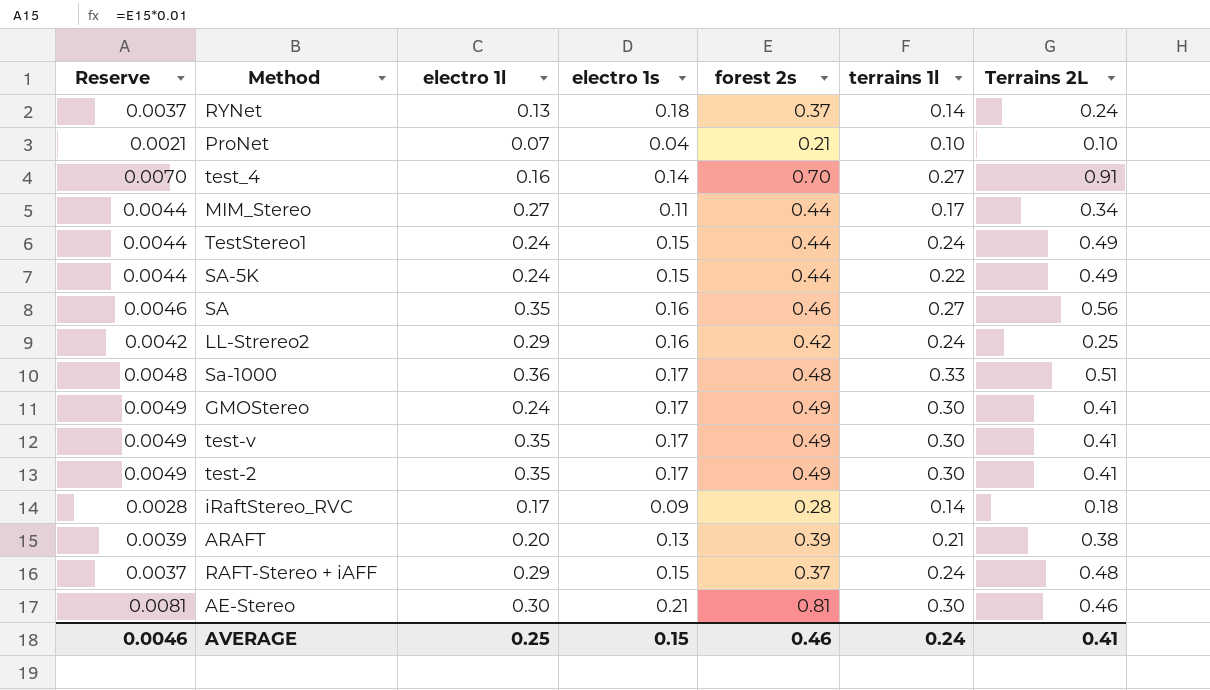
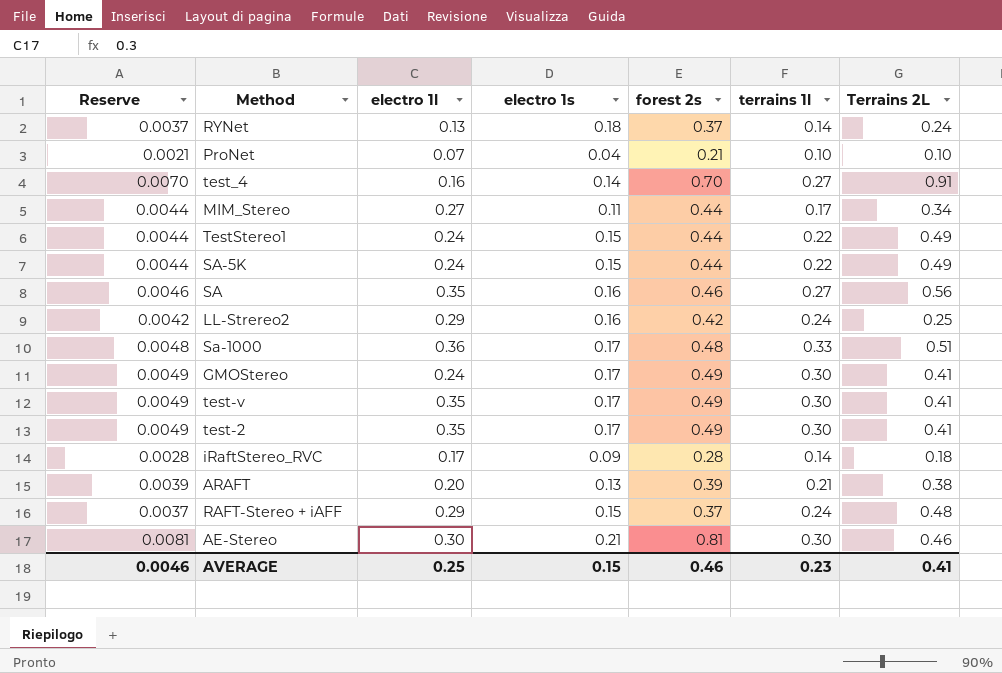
TestStereo1 | terrains 1l: 0.24 -> 0.22
AVERAGE | terrains 1l: 0.24 -> 0.23

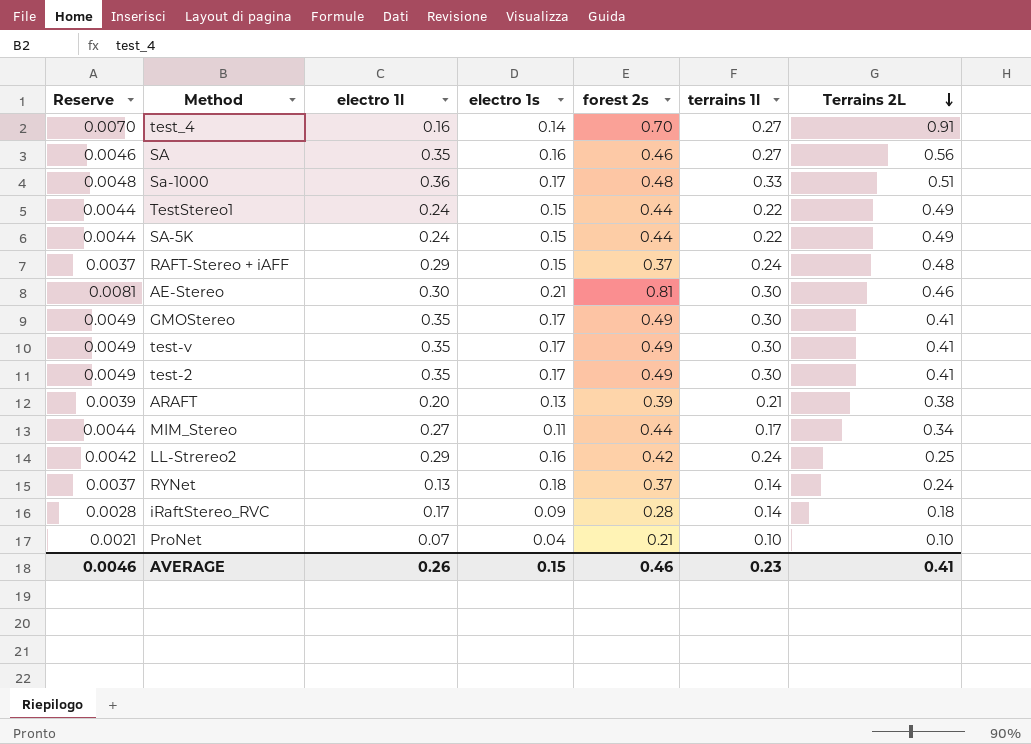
row order: none -> Terrains 2L descending
GMOStereo | electro 1l: 0.24 -> 0.35
AVERAGE | electro 1l: 0.25 -> 0.26

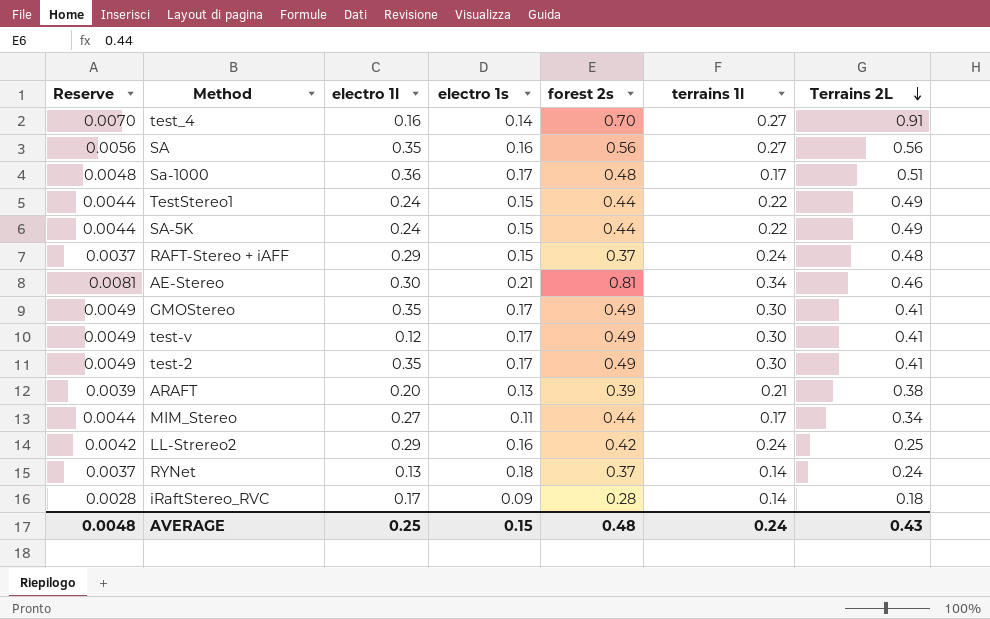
row ProNet: 0.0021 | 0.07 | 0.04 | 0.21 | 0.10 | 0.10 -> none
SA | Reserve: 0.0046 -> 0.0056
SA | forest 2s: 0.46 -> 0.56
Sa-1000 | terrains 1l: 0.33 -> 0.17
AE-Stereo | terrains 1l: 0.30 -> 0.34
test-v | electro 1l: 0.35 -> 0.12
AVERAGE | Reserve: 0.0046 -> 0.0048
AVERAGE | electro 1l: 0.26 -> 0.25
AVERAGE | forest 2s: 0.46 -> 0.48
AVERAGE | terrains 1l: 0.23 -> 0.24
AVERAGE | Terrains 2L: 0.41 -> 0.43

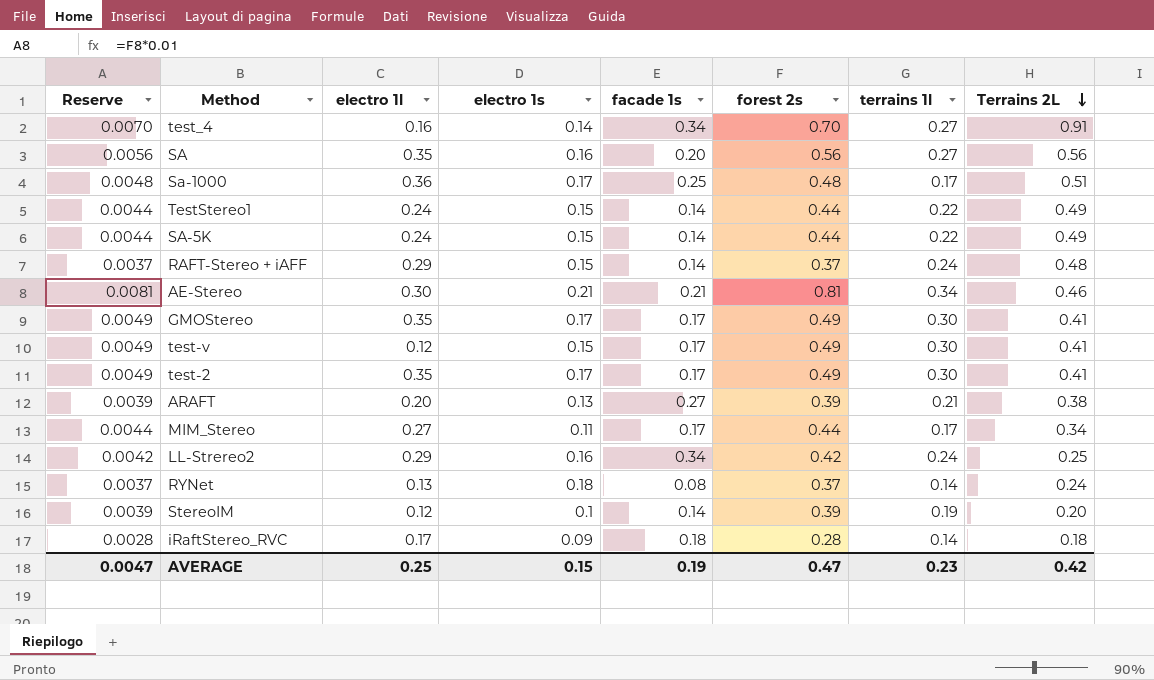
column facade 1s | position: none -> 5
test-v | electro 1s: 0.17 -> 0.15
row StereoIM: none -> 0.0039 | 0.12 | 0.1 | 0.14 | 0.39 | 0.19 | 0.20
AVERAGE | Reserve: 0.0048 -> 0.0047
AVERAGE | forest 2s: 0.48 -> 0.47
AVERAGE | terrains 1l: 0.24 -> 0.23
AVERAGE | Terrains 2L: 0.43 -> 0.42

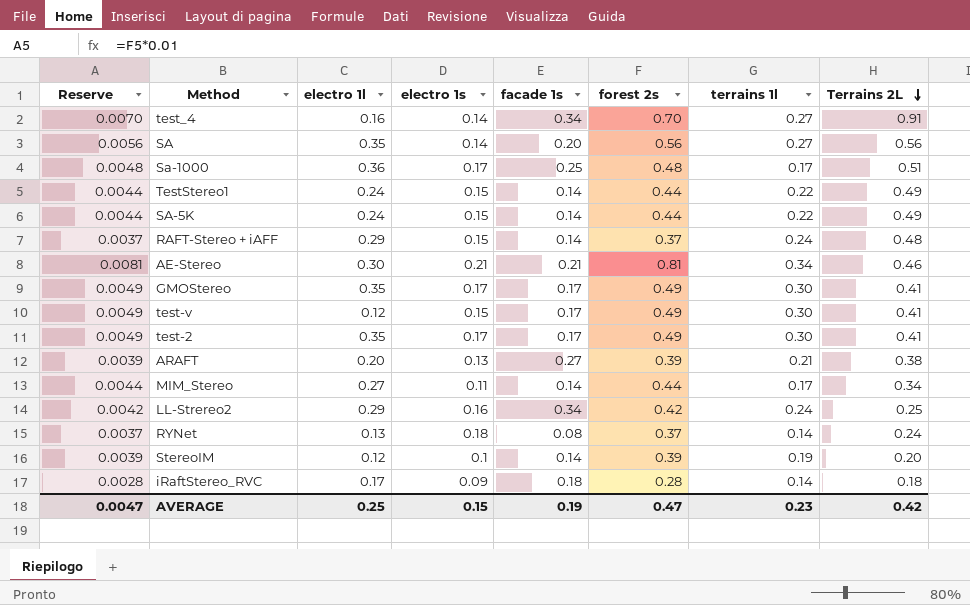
SA | electro 1s: 0.16 -> 0.14
MIM_Stereo | facade 1s: 0.17 -> 0.14

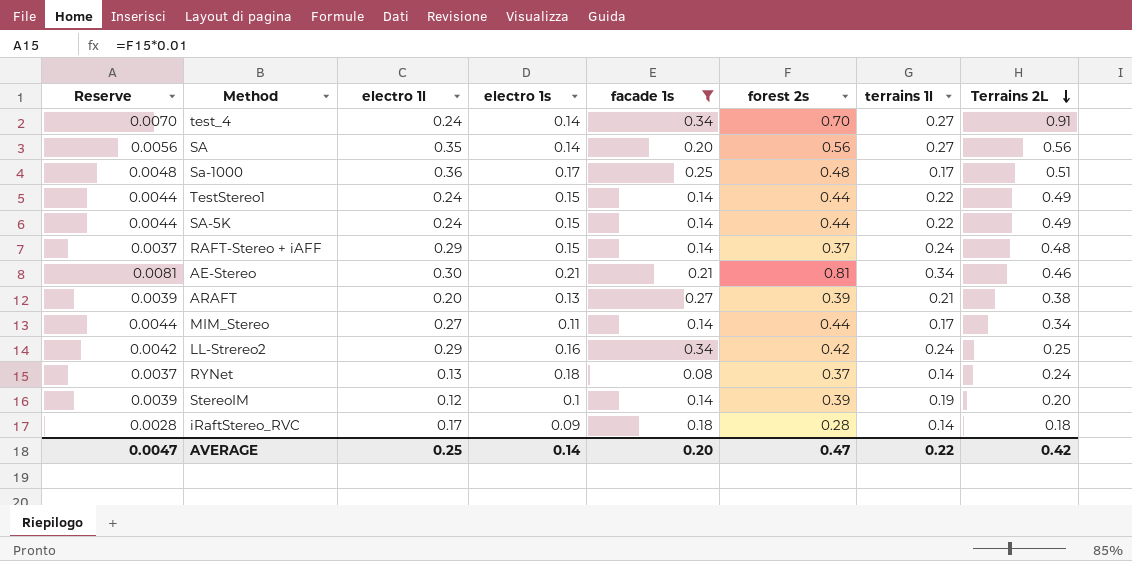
filter: none -> facade 1s != 0.17
test_4 | electro 1l: 0.16 -> 0.24
AVERAGE | electro 1s: 0.15 -> 0.14
AVERAGE | facade 1s: 0.19 -> 0.20
AVERAGE | terrains 1l: 0.23 -> 0.22

